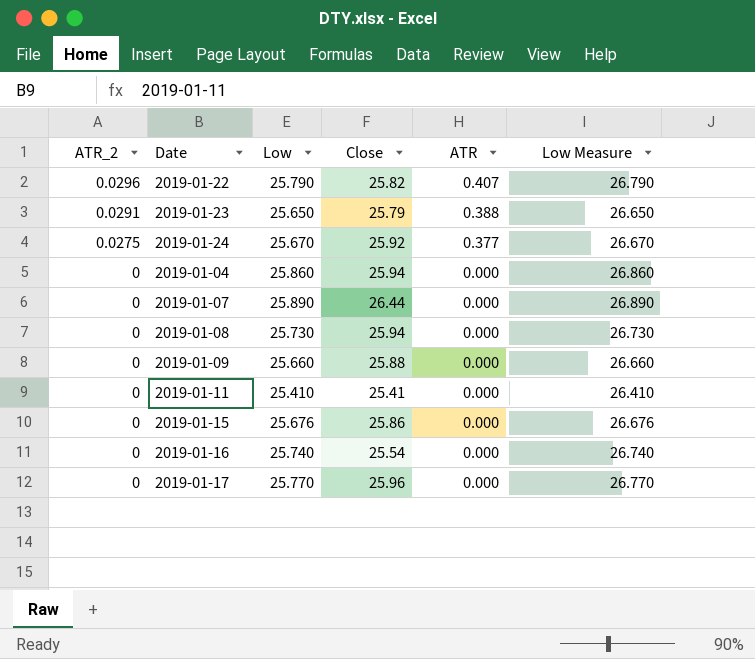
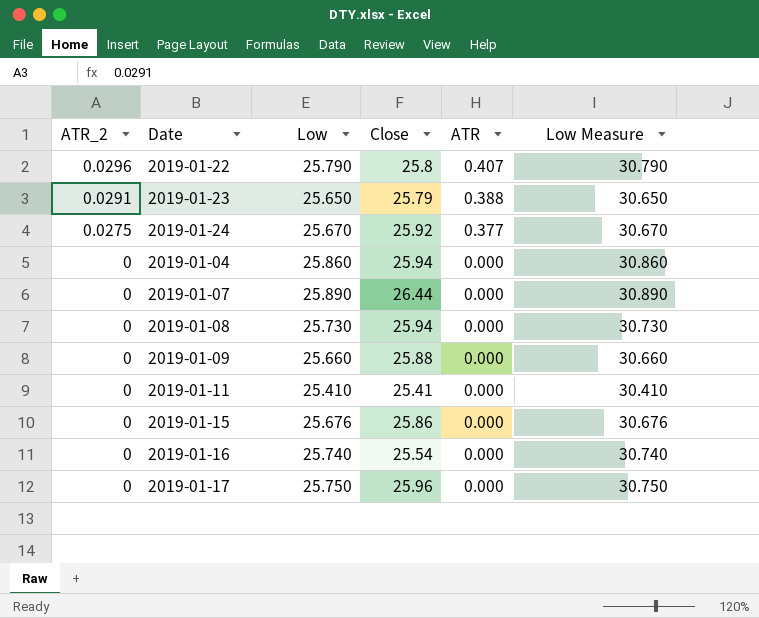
column Low Measure | formula: [Low] + 1 -> [Low] + 5
2019-01-22 | Close: 25.82 -> 25.8
2019-01-17 | Low: 25.770 -> 25.750

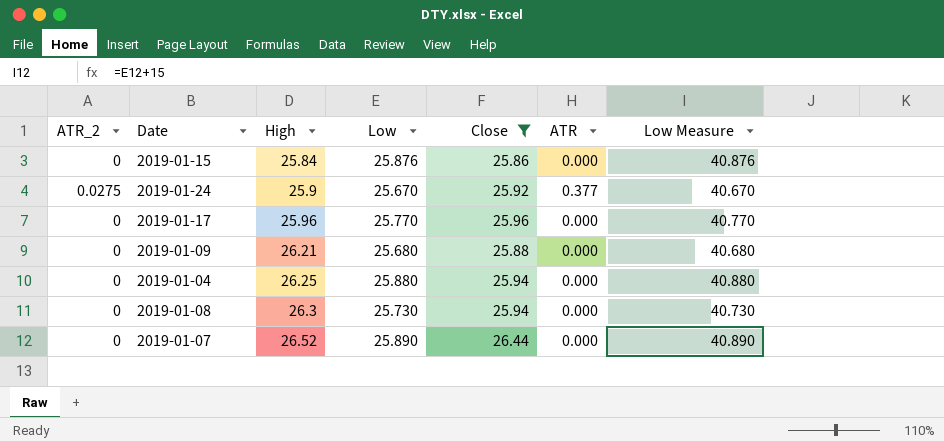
filter: none -> Close >= 25.86
row order: ATR_2 descending -> High ascending
column High | position: none -> 3
column Low Measure | formula: [Low] + 5 -> [Low] + 15
2019-01-15 | Low: 25.676 -> 25.876
2019-01-17 | Low: 25.750 -> 25.770
2019-01-09 | Low: 25.660 -> 25.680
2019-01-04 | Low: 25.860 -> 25.880

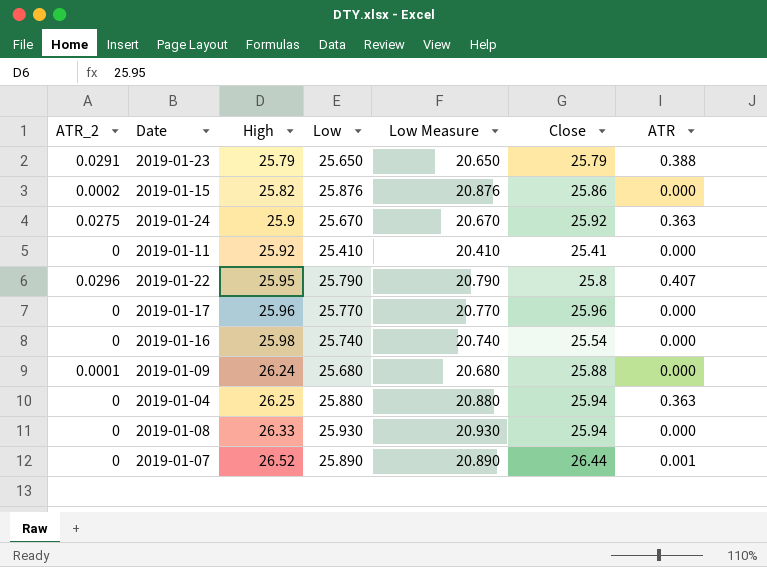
filter: Close >= 25.86 -> none
column Low Measure | formula: [Low] + 15 -> [Low] - 5
column Low Measure | position: 7 -> 5
2019-01-15 | ATR_2: 0 -> 0.0002
2019-01-15 | High: 25.84 -> 25.82
2019-01-24 | ATR: 0.377 -> 0.363
2019-01-09 | ATR_2: 0 -> 0.0001
2019-01-09 | High: 26.21 -> 26.24
2019-01-04 | ATR: 0.000 -> 0.363
2019-01-08 | High: 26.3 -> 26.33
2019-01-08 | Low: 25.730 -> 25.930
2019-01-07 | ATR: 0.000 -> 0.001

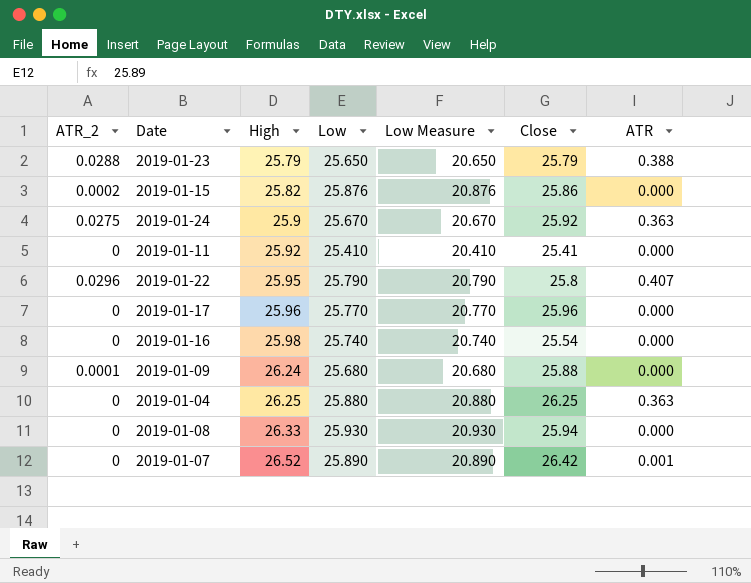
2019-01-23 | ATR_2: 0.0291 -> 0.0288
2019-01-04 | Close: 25.94 -> 26.25
2019-01-07 | Close: 26.44 -> 26.42

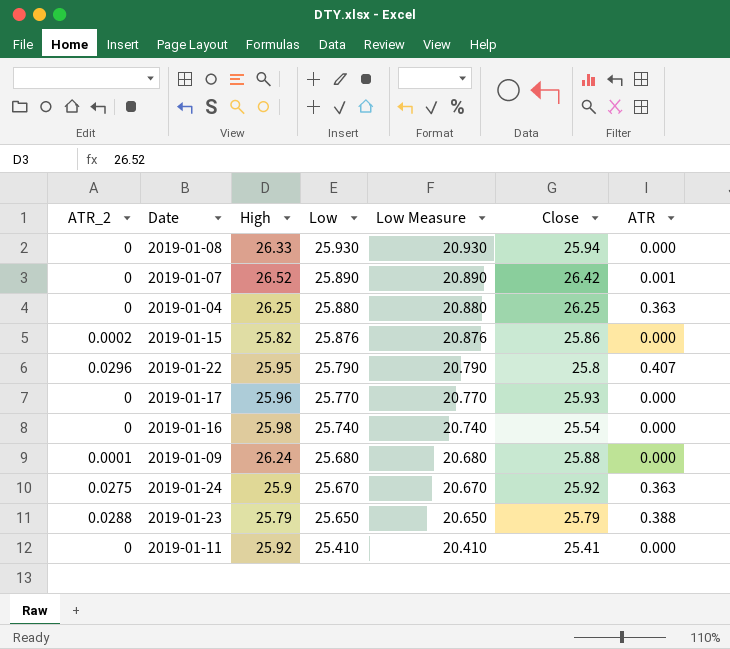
row order: High ascending -> Low descending
2019-01-17 | Close: 25.96 -> 25.93

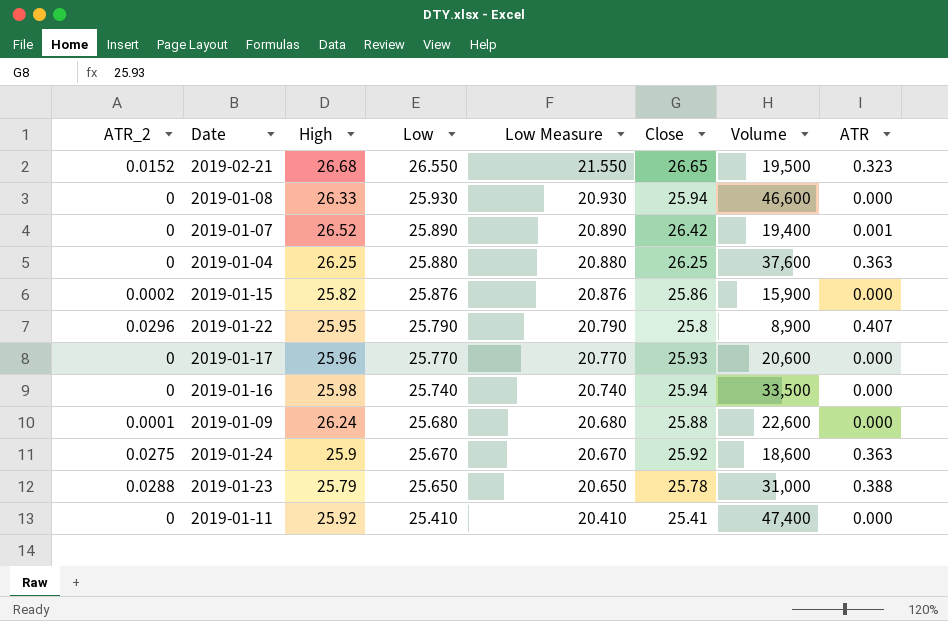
column Volume | position: none -> 7
row 2019-02-21: none -> 0.0152 | 26.68 | 26.550 | 21.550 | 26.65 | 19,500 | 0.323
2019-01-16 | Close: 25.54 -> 25.94
2019-01-23 | Close: 25.79 -> 25.78

